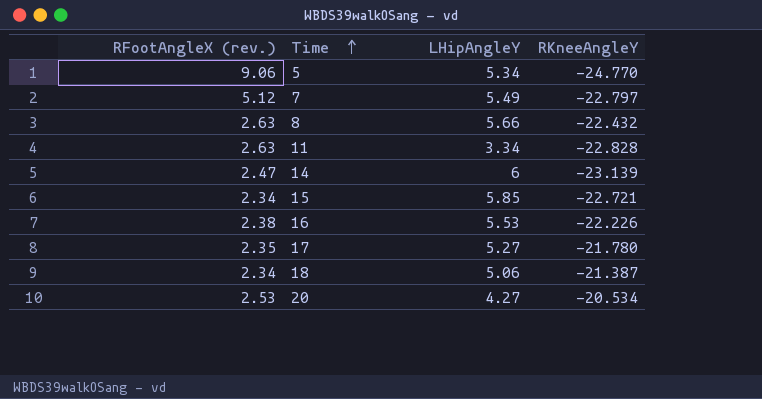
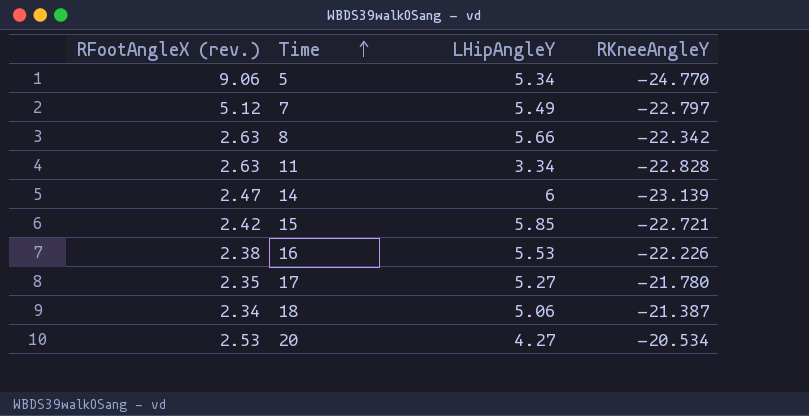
8 | RKneeAngleY: -22.432 -> -22.342
15 | RFootAngleX (rev.): 2.34 -> 2.42

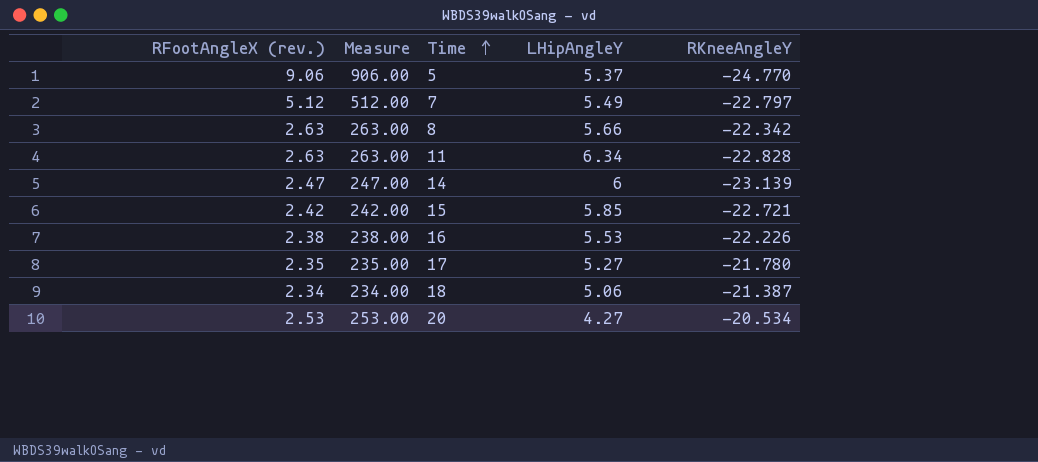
column Measure | formula: none -> [RFootAngleX (rev.)] * 100
5 | LHipAngleY: 5.34 -> 5.37
11 | LHipAngleY: 3.34 -> 6.34

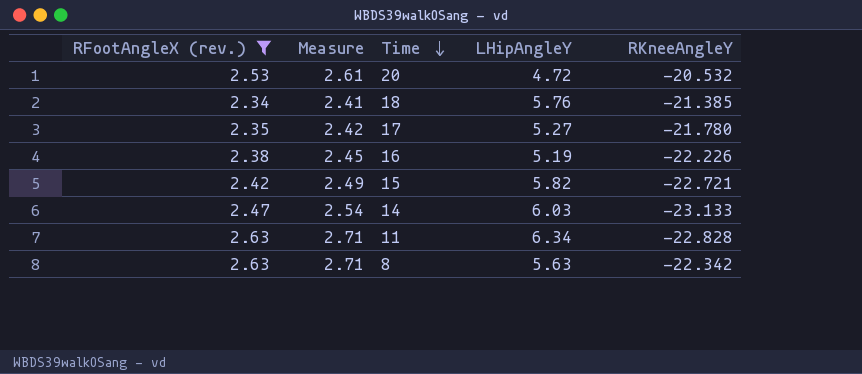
filter: none -> RFootAngleX (rev.) <= 2.63
row order: Time ascending -> Time descending
column Measure | formula: [RFootAngleX (rev.)] * 100 -> [RFootAngleX (rev.)] * 1.03
20 | LHipAngleY: 4.27 -> 4.72
20 | RKneeAngleY: -20.534 -> -20.532
18 | LHipAngleY: 5.06 -> 5.76
18 | RKneeAngleY: -21.387 -> -21.385
16 | LHipAngleY: 5.53 -> 5.19
15 | LHipAngleY: 5.85 -> 5.82
14 | LHipAngleY: 6 -> 6.03
14 | RKneeAngleY: -23.139 -> -23.133
8 | LHipAngleY: 5.66 -> 5.63

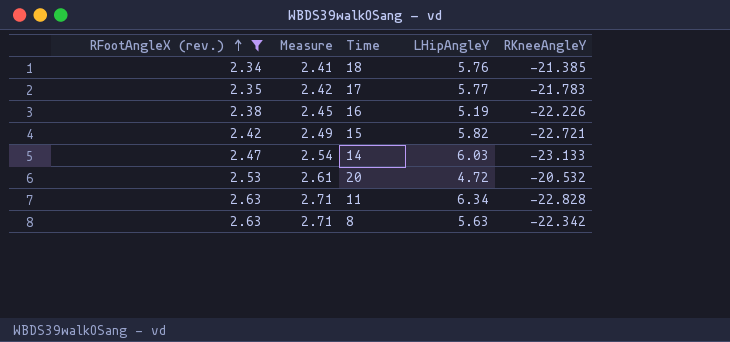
row order: Time descending -> RFootAngleX (rev.) ascending
17 | LHipAngleY: 5.27 -> 5.77
17 | RKneeAngleY: -21.780 -> -21.783

